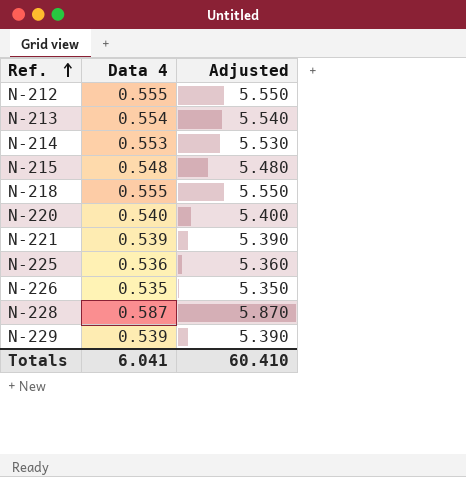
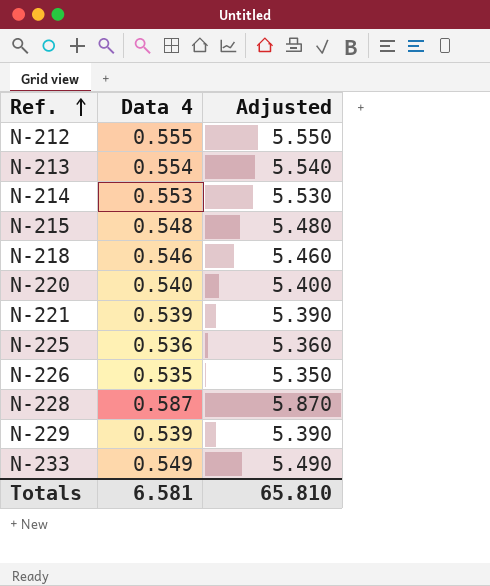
N-218 | Data 4: 0.555 -> 0.546
N-218 | Adjusted: 5.550 -> 5.460
row N-233: none -> 0.549 | 5.490
Totals | Data 4: 6.041 -> 6.581
Totals | Adjusted: 60.410 -> 65.810

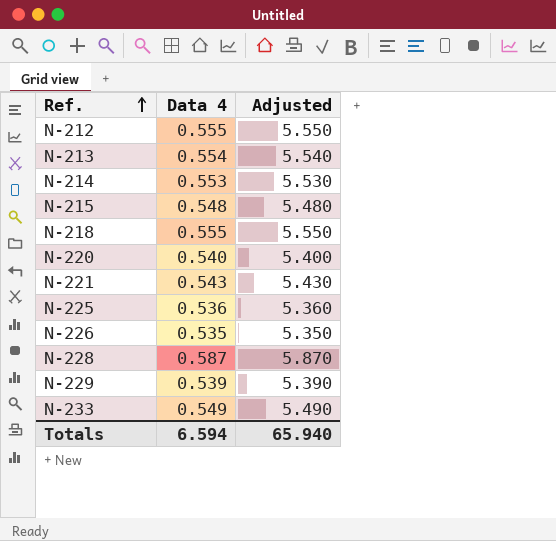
N-218 | Data 4: 0.546 -> 0.555
N-218 | Adjusted: 5.460 -> 5.550
N-221 | Data 4: 0.539 -> 0.543
N-221 | Adjusted: 5.390 -> 5.430
Totals | Data 4: 6.581 -> 6.594
Totals | Adjusted: 65.810 -> 65.940

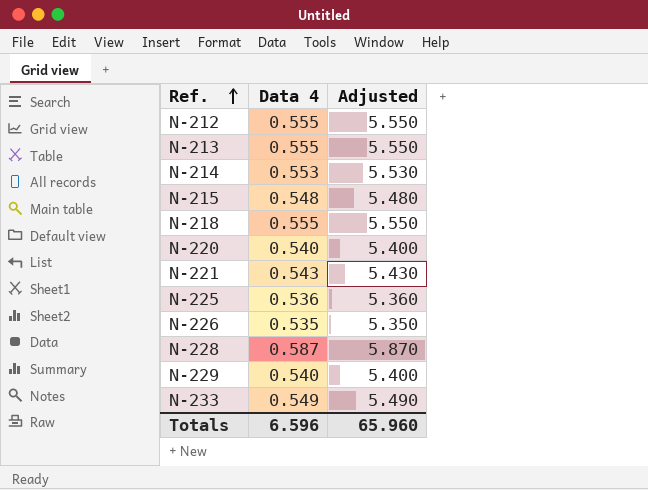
N-213 | Data 4: 0.554 -> 0.555
N-213 | Adjusted: 5.540 -> 5.550
N-229 | Data 4: 0.539 -> 0.540
N-229 | Adjusted: 5.390 -> 5.400
Totals | Data 4: 6.594 -> 6.596
Totals | Adjusted: 65.940 -> 65.960

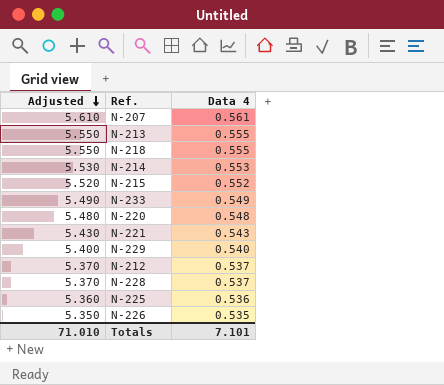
row order: Ref. ascending -> Adjusted descending
column Adjusted | position: 3 -> 1
row N-207: none -> 5.610 | 0.561
N-215 | Adjusted: 5.480 -> 5.520
N-215 | Data 4: 0.548 -> 0.552
N-220 | Adjusted: 5.400 -> 5.480
N-220 | Data 4: 0.540 -> 0.548
N-212 | Adjusted: 5.550 -> 5.370
N-212 | Data 4: 0.555 -> 0.537
N-228 | Adjusted: 5.870 -> 5.370
N-228 | Data 4: 0.587 -> 0.537
Totals | Adjusted: 65.960 -> 71.010
Totals | Data 4: 6.596 -> 7.101

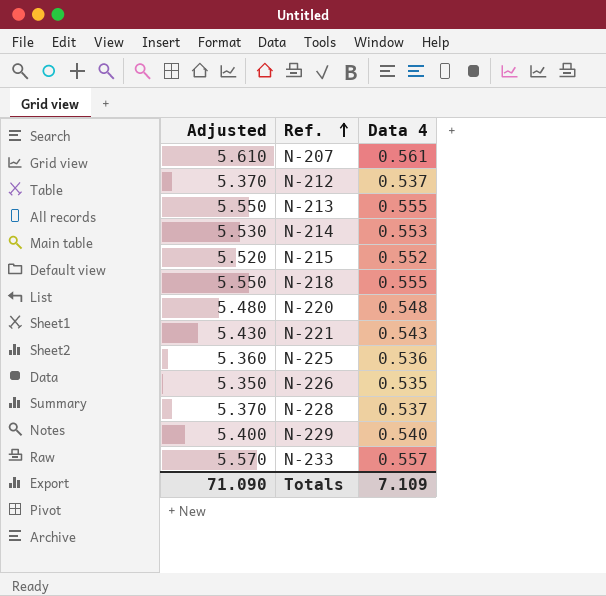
row order: Adjusted descending -> Ref. ascending
N-233 | Adjusted: 5.490 -> 5.570
N-233 | Data 4: 0.549 -> 0.557
Totals | Adjusted: 71.010 -> 71.090
Totals | Data 4: 7.101 -> 7.109

